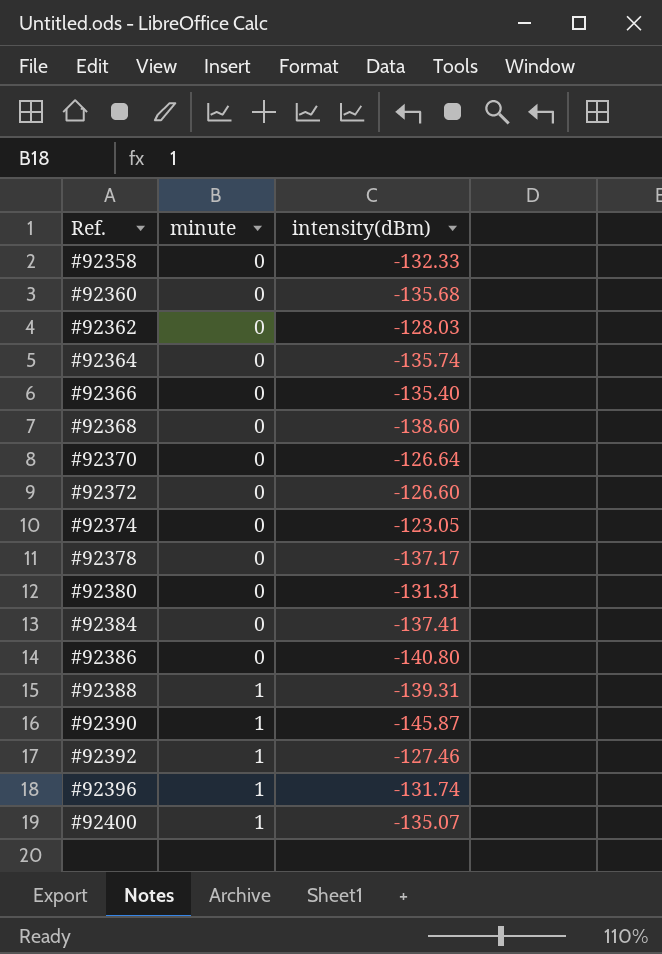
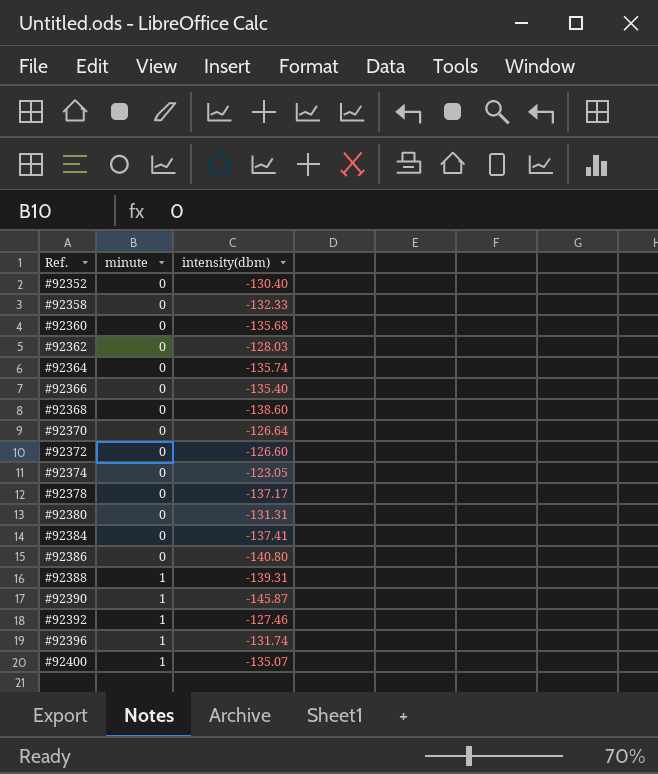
column name: intensity(dBm) -> intensity(dbm)
row #92352: none -> 0 | -130.40

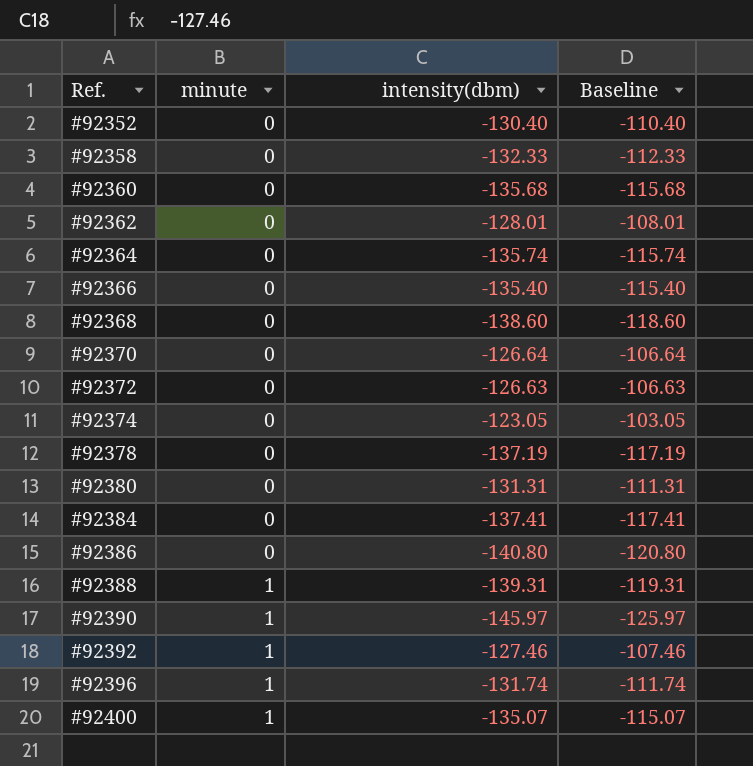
column Baseline | formula: none -> [intensity(dbm)] + 20
#92362 | intensity(dbm): -128.03 -> -128.01
#92372 | intensity(dbm): -126.60 -> -126.63
#92378 | intensity(dbm): -137.17 -> -137.19
#92390 | intensity(dbm): -145.87 -> -145.97

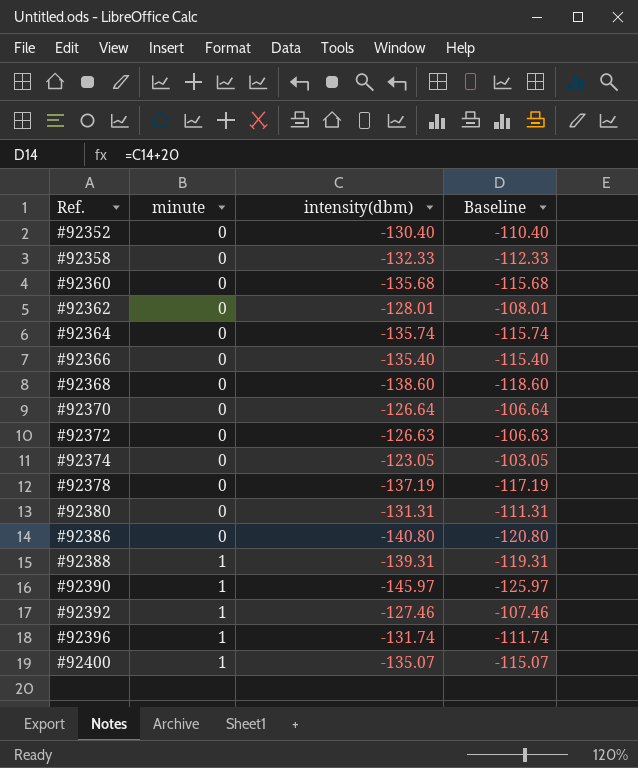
row #92384: 0 | -137.41 | -117.41 -> none

